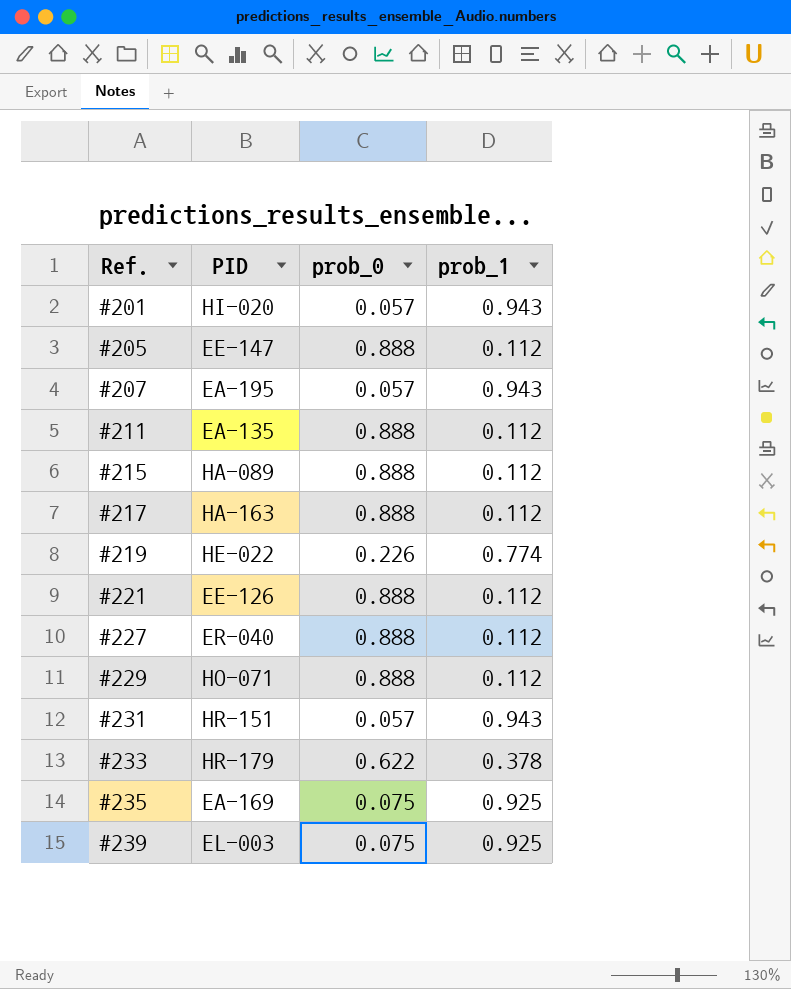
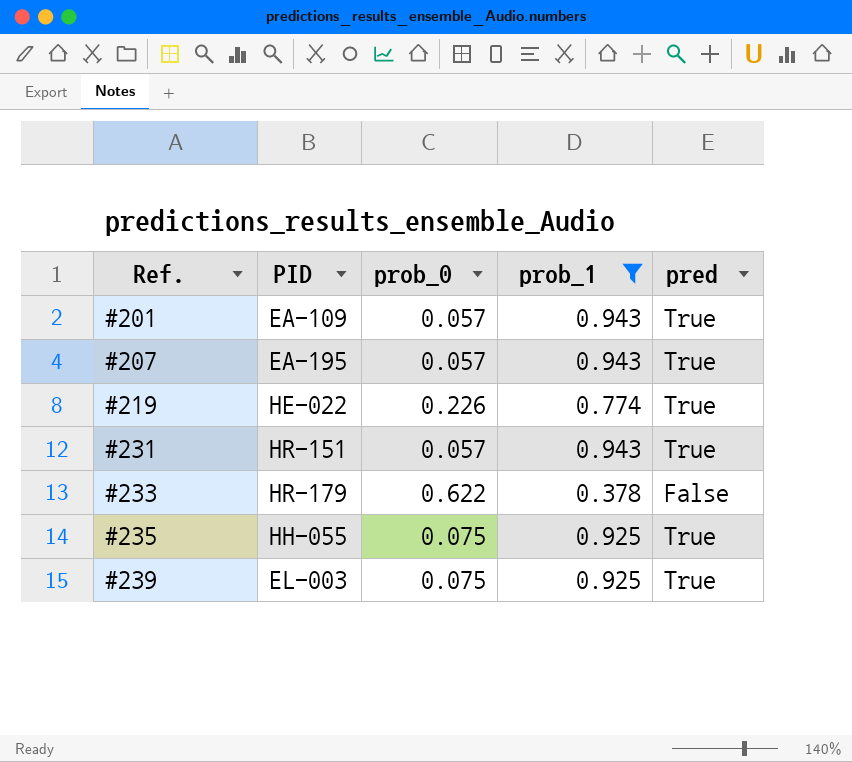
filter: none -> prob_1 != 0.112
column pred | position: none -> 5
#201 | PID: HI-020 -> EA-109
#235 | PID: EA-169 -> HH-055

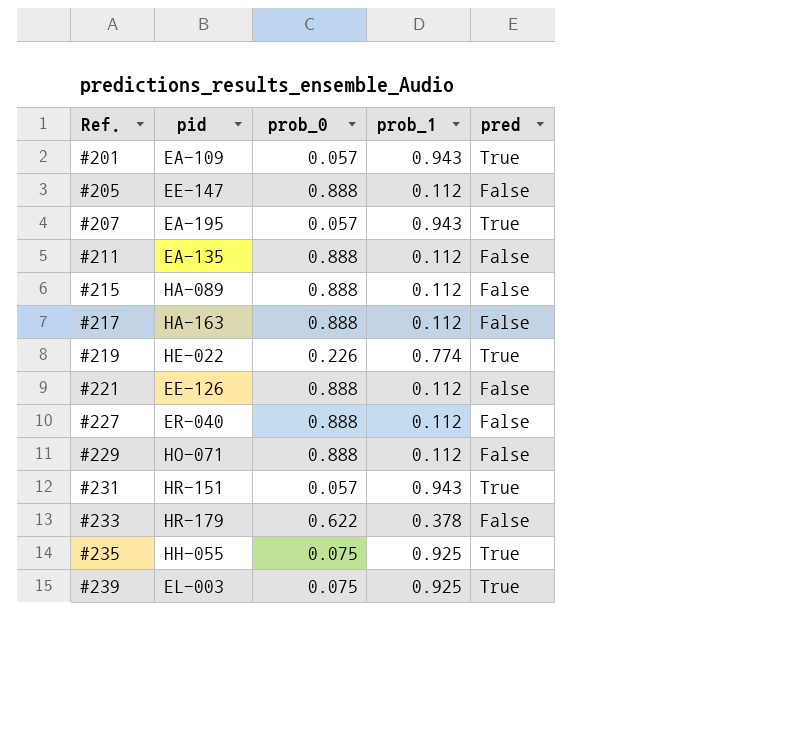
filter: prob_1 != 0.112 -> none
column name: PID -> pid

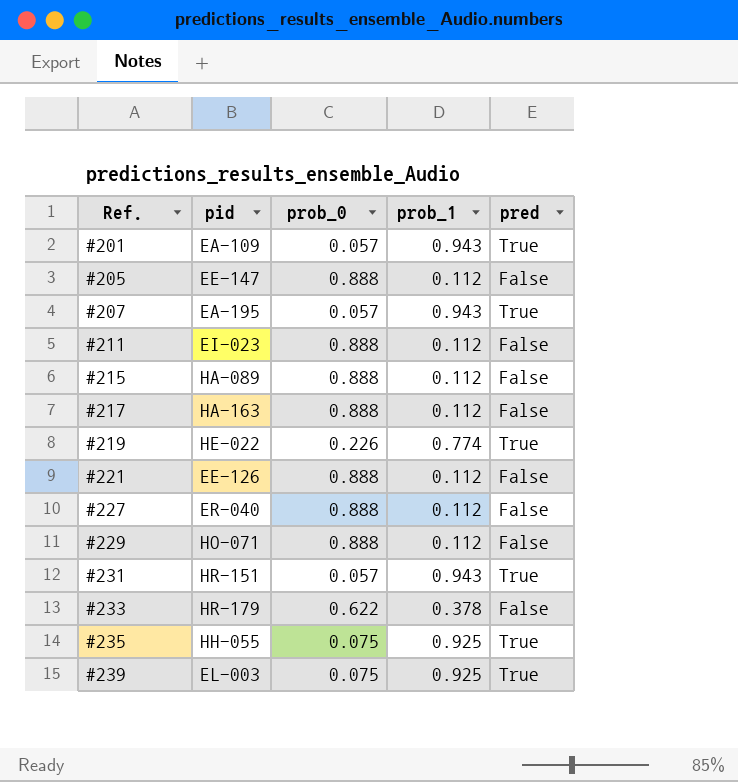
#211 | pid: EA-135 -> EI-023

